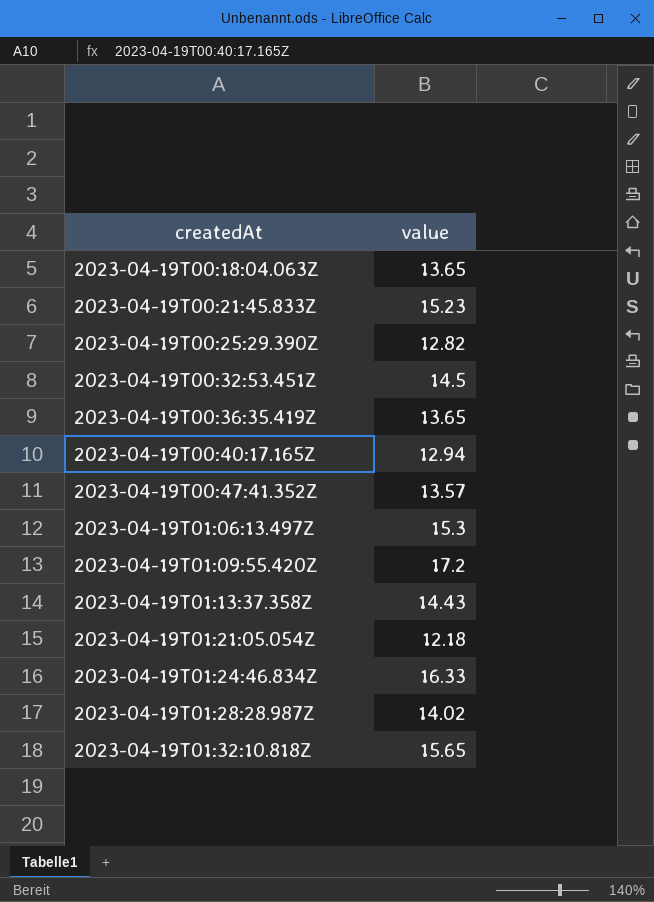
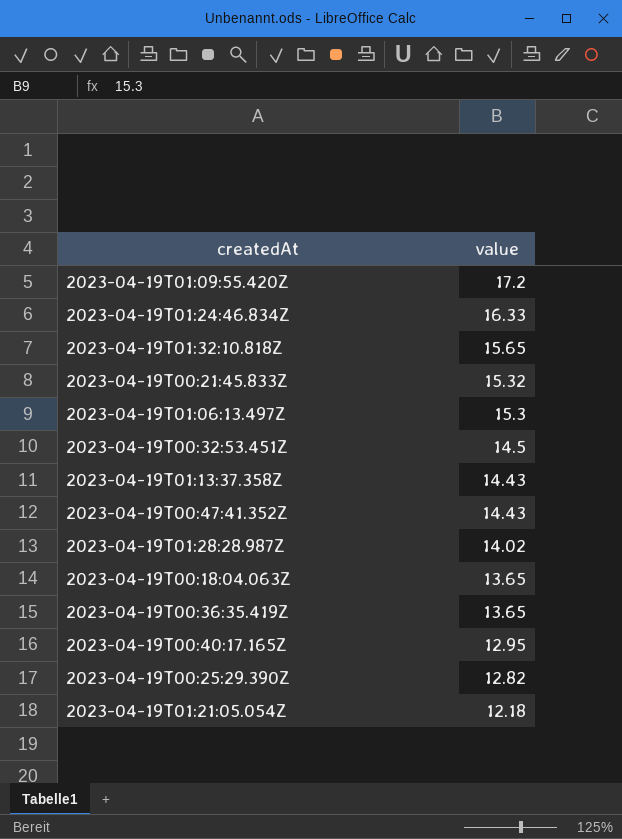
row order: createdAt ascending -> value descending
2023-04-19T00:21:45.833Z | value: 15.23 -> 15.32
2023-04-19T00:47:41.352Z | value: 13.57 -> 14.43
2023-04-19T00:40:17.165Z | value: 12.94 -> 12.95

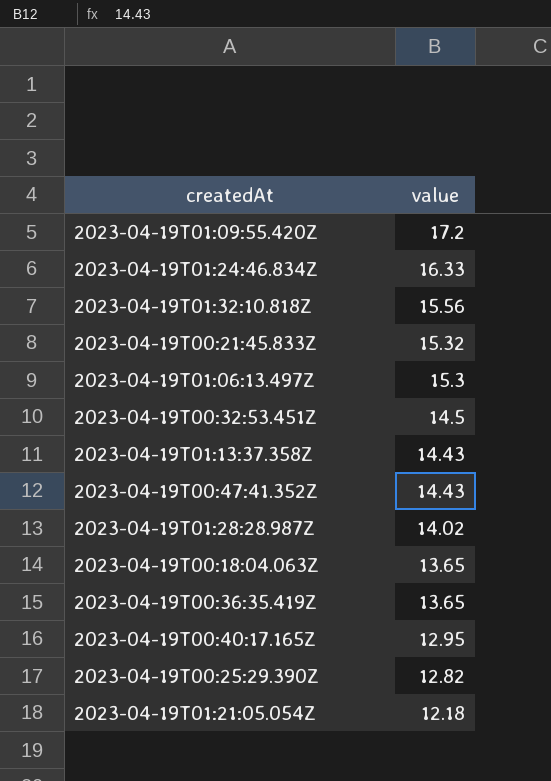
2023-04-19T01:32:10.818Z | value: 15.65 -> 15.56

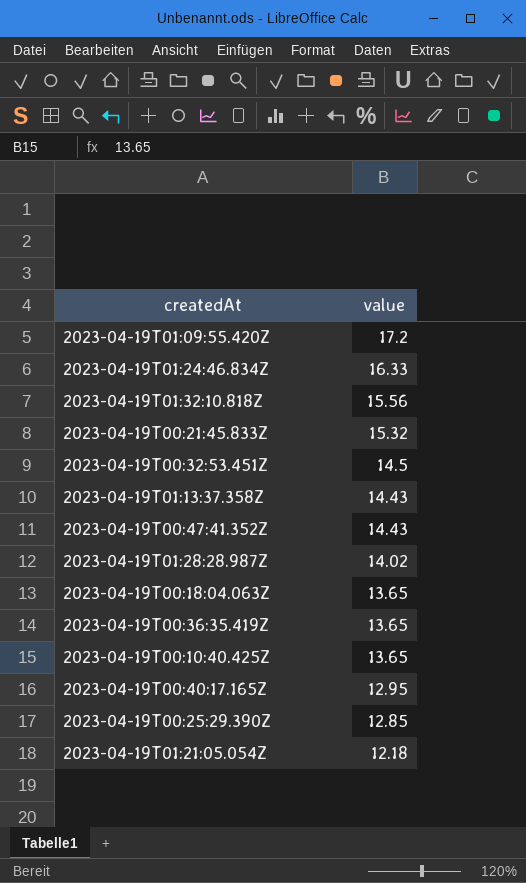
row 2023-04-19T01:06:13.497Z: 15.3 -> none
row 2023-04-19T00:10:40.425Z: none -> 13.65
2023-04-19T00:25:29.390Z | value: 12.82 -> 12.85

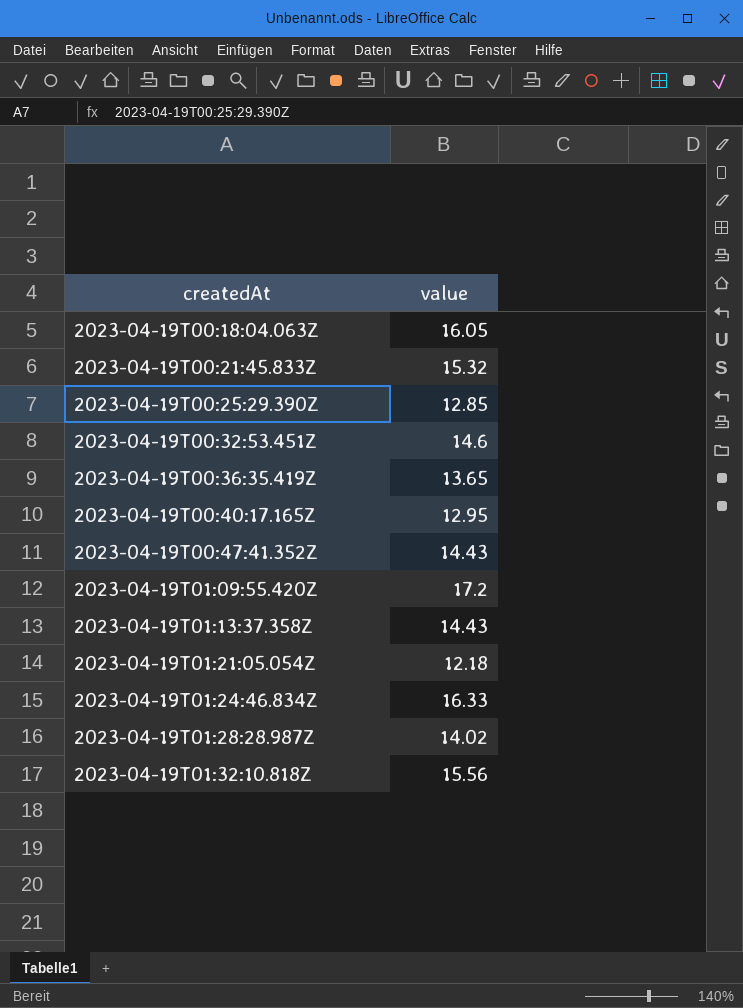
row order: value descending -> createdAt ascending
row 2023-04-19T00:10:40.425Z: 13.65 -> none
2023-04-19T00:18:04.063Z | value: 13.65 -> 16.05
2023-04-19T00:32:53.451Z | value: 14.5 -> 14.6

